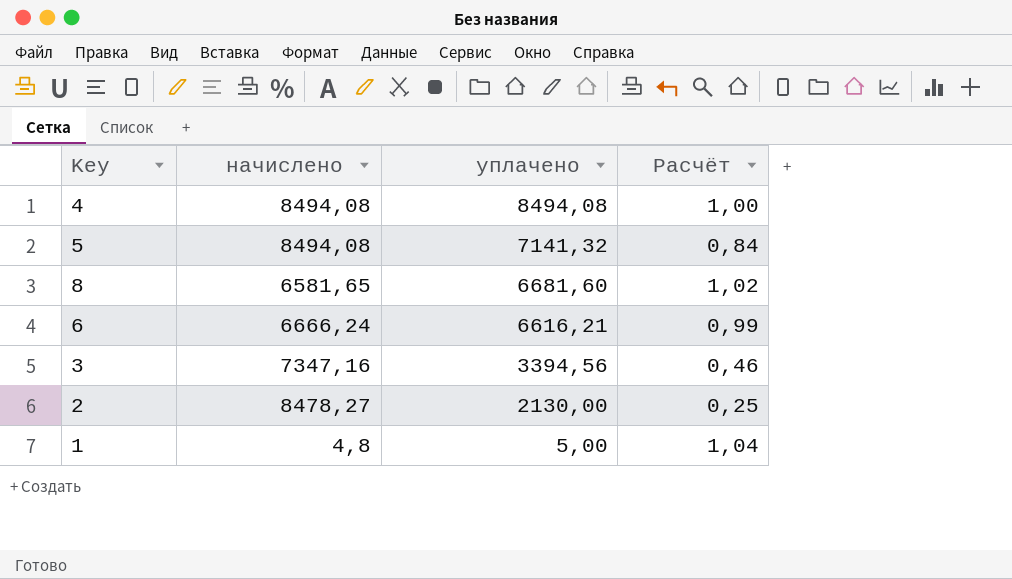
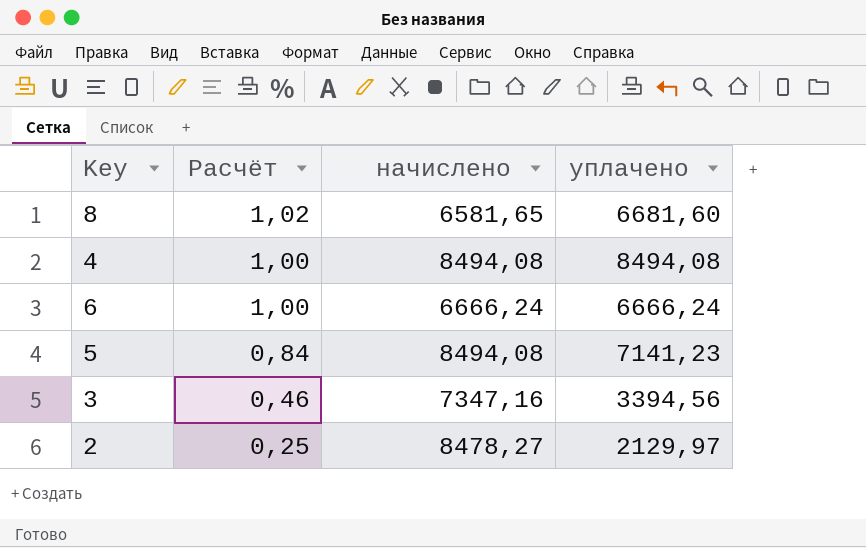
row order: уплачено descending -> Расчёт descending
column Расчёт | position: 4 -> 2
row 1: 4,8 | 5,00 | 1,04 -> none
6 | Расчёт: 0,99 -> 1,00
6 | уплачено: 6616,21 -> 6666,24
5 | уплачено: 7141,32 -> 7141,23
2 | уплачено: 2130,00 -> 2129,97

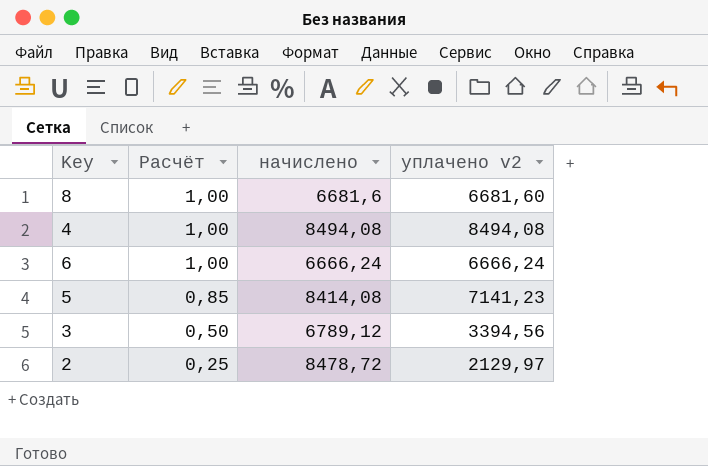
column name: уплачено -> уплачено v2
8 | Расчёт: 1,02 -> 1,00
8 | начислено: 6581,65 -> 6681,6
5 | Расчёт: 0,84 -> 0,85
5 | начислено: 8494,08 -> 8414,08
3 | Расчёт: 0,46 -> 0,50
3 | начислено: 7347,16 -> 6789,12
2 | начислено: 8478,27 -> 8478,72

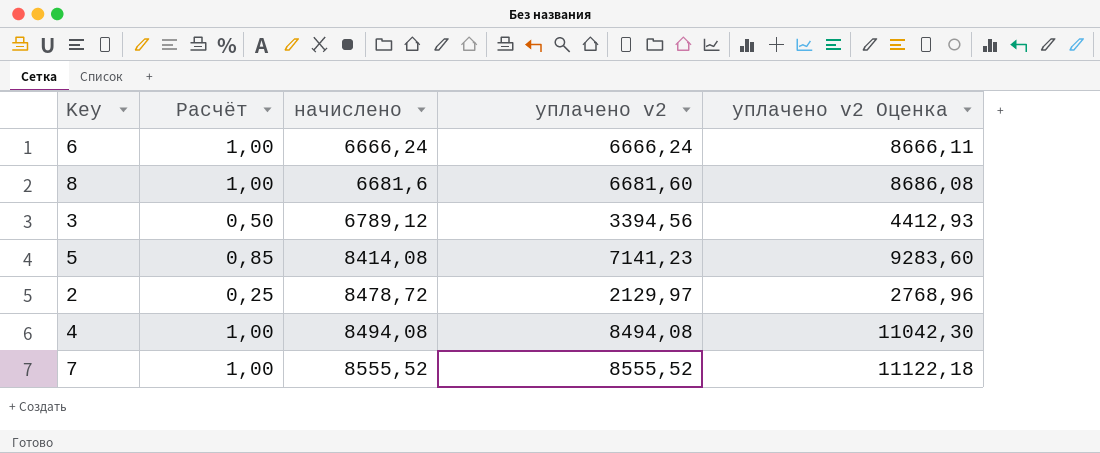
row order: Расчёт descending -> начислено ascending
column уплачено v2 Оценка | formula: none -> [уплачено v2] * 1,3
row 7: none -> 1,00 | 8555,52 | 8555,52 | 11122,18

